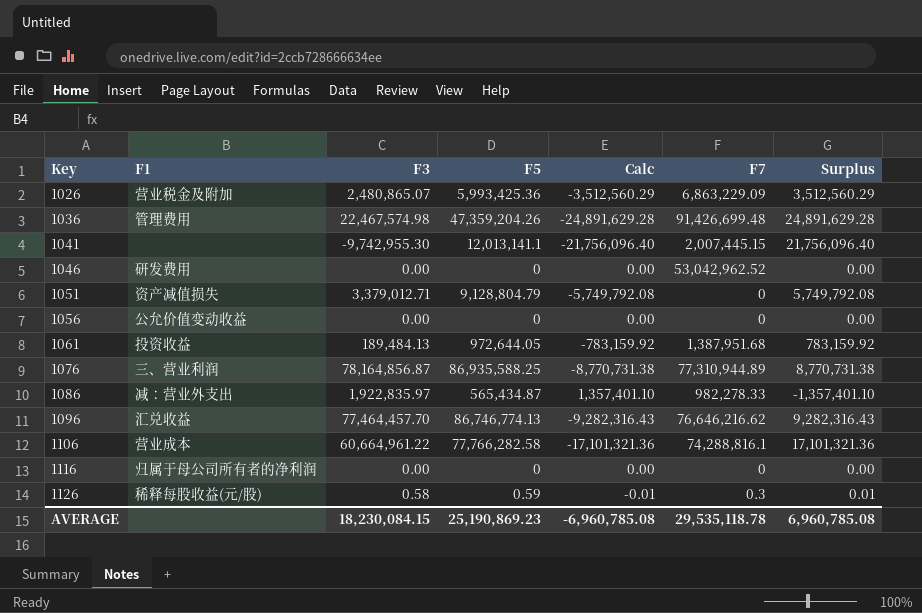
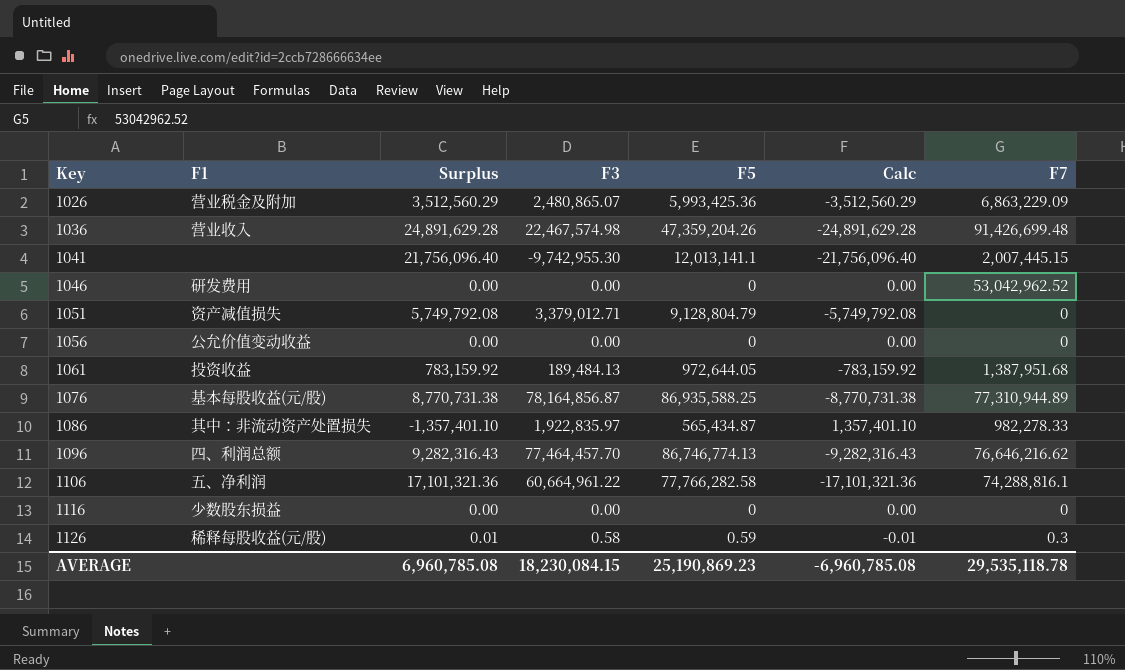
column Surplus | position: 7 -> 3
1036 | F1: 管理费用 -> 营业收入
1076 | F1: 三、营业利润 -> 基本每股收益(元/股)
1086 | F1: 减：营业外支出 -> 其中：非流动资产处置损失
1096 | F1: 汇兑收益 -> 四、利润总额
1106 | F1: 营业成本 -> 五、净利润
1116 | F1: 归属于母公司所有者的净利润 -> 少数股东损益

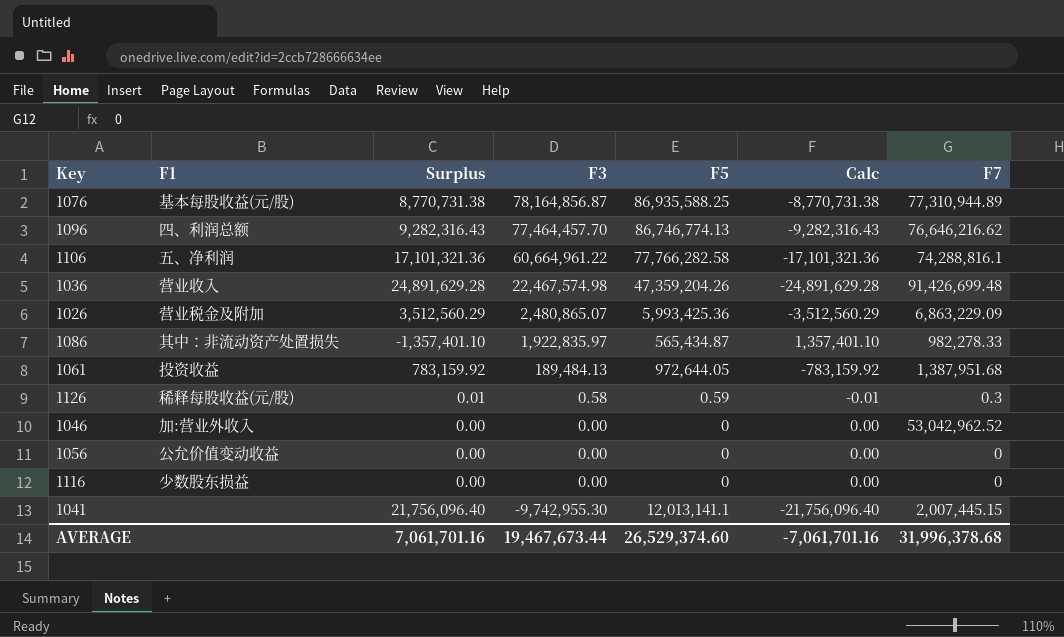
row order: Key ascending -> F3 descending
row 1051: 资产减值损失 | 5,749,792.08 | 3,379,012.71 | 9,128,804.79 | -5,749,792.08 | 0 -> none
1046 | F1: 研发费用 -> 加:营业外收入
AVERAGE | Surplus: 6,960,785.08 -> 7,061,701.16
AVERAGE | F3: 18,230,084.15 -> 19,467,673.44
AVERAGE | F5: 25,190,869.23 -> 26,529,374.60
AVERAGE | Calc: -6,960,785.08 -> -7,061,701.16
AVERAGE | F7: 29,535,118.78 -> 31,996,378.68

